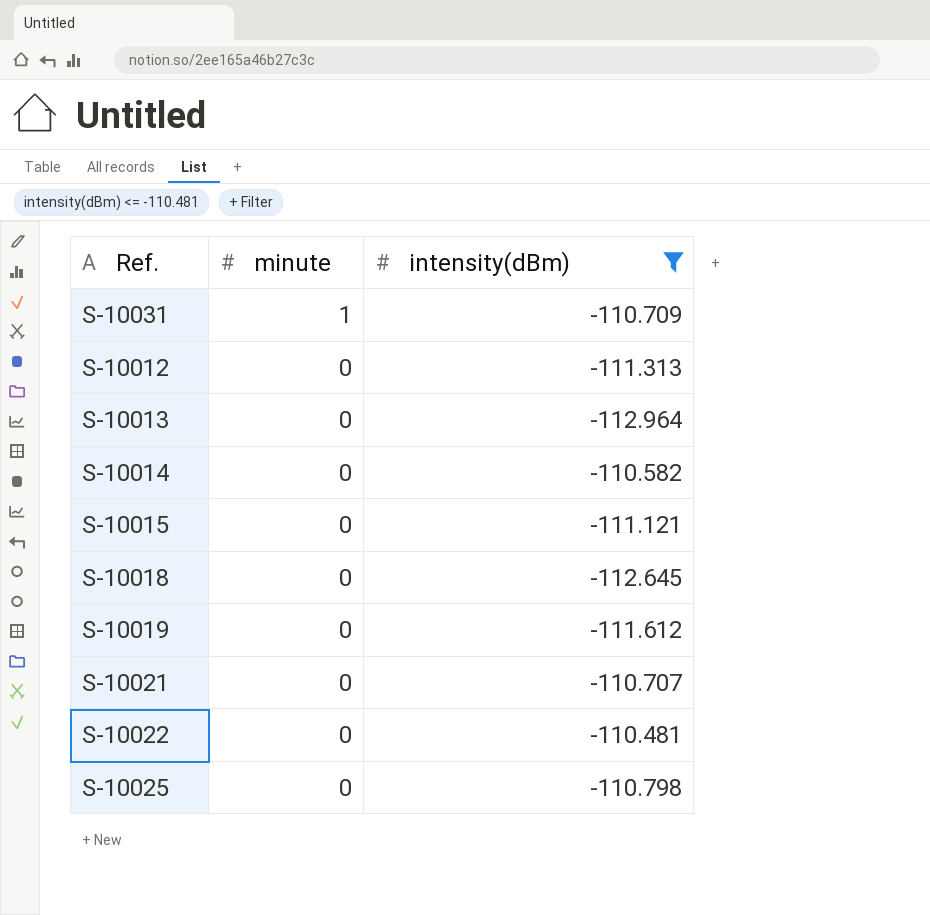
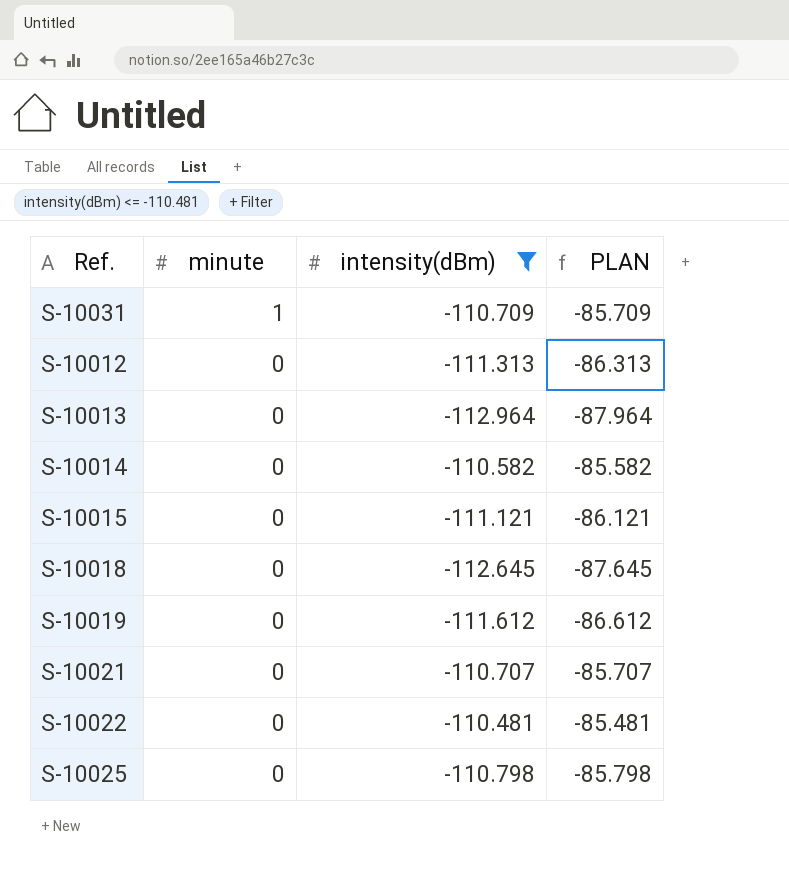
column PLAN | formula: none -> [intensity(dBm)] + 25

